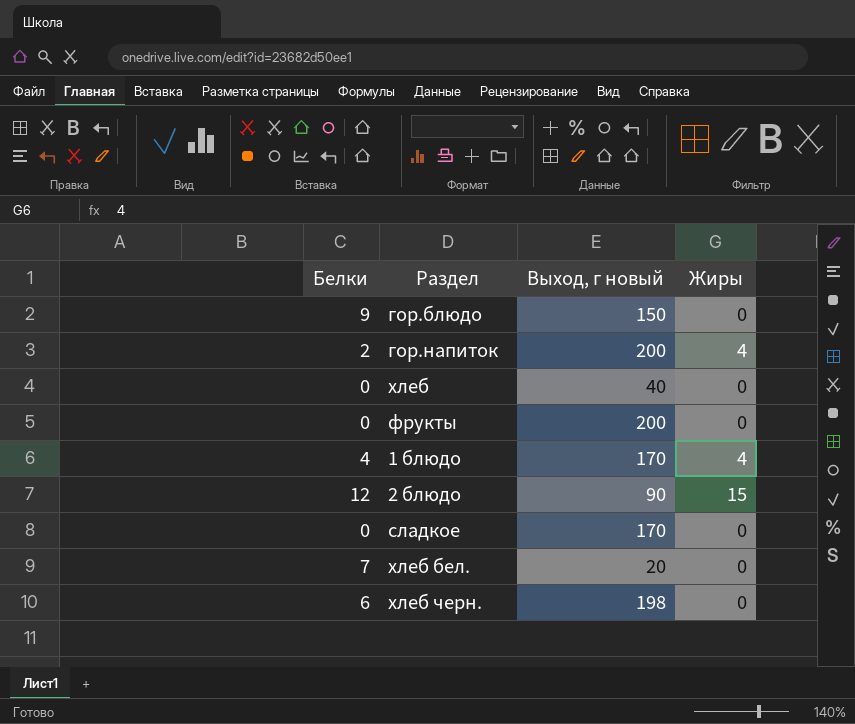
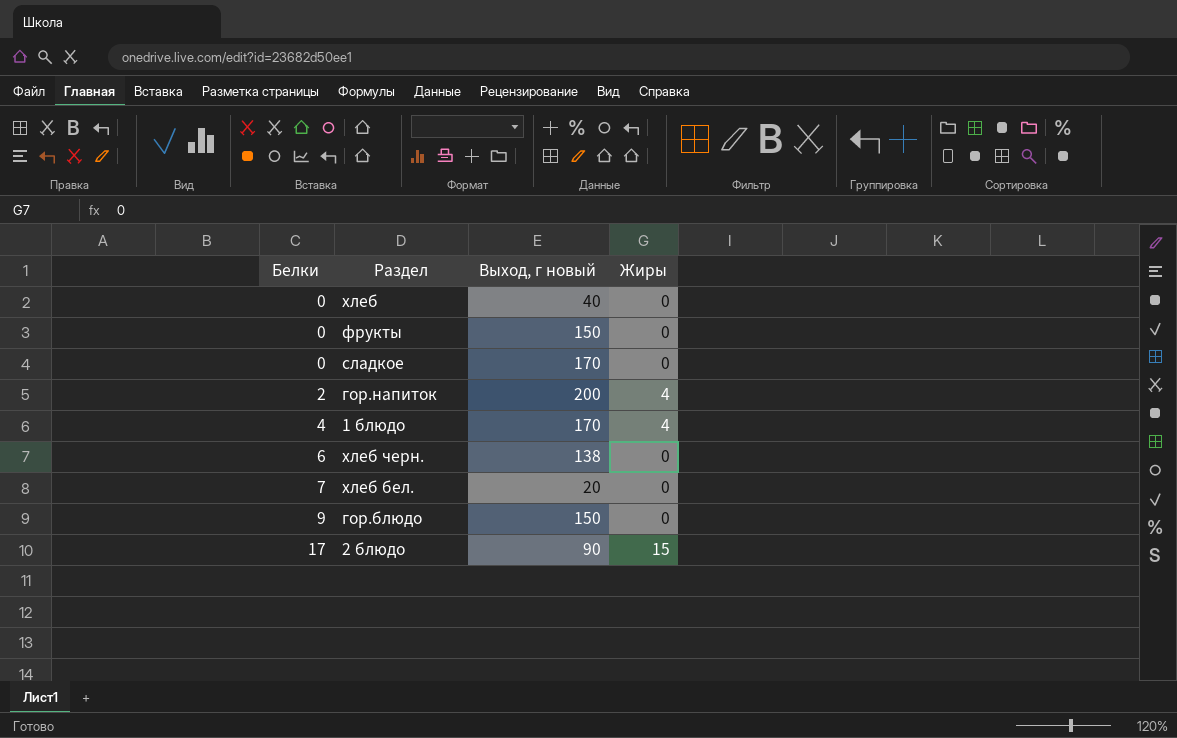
row order: none -> Белки ascending
фрукты | Выход, г новый: 200 -> 150
хлеб черн. | Выход, г новый: 198 -> 138
2 блюдо | Белки: 12 -> 17

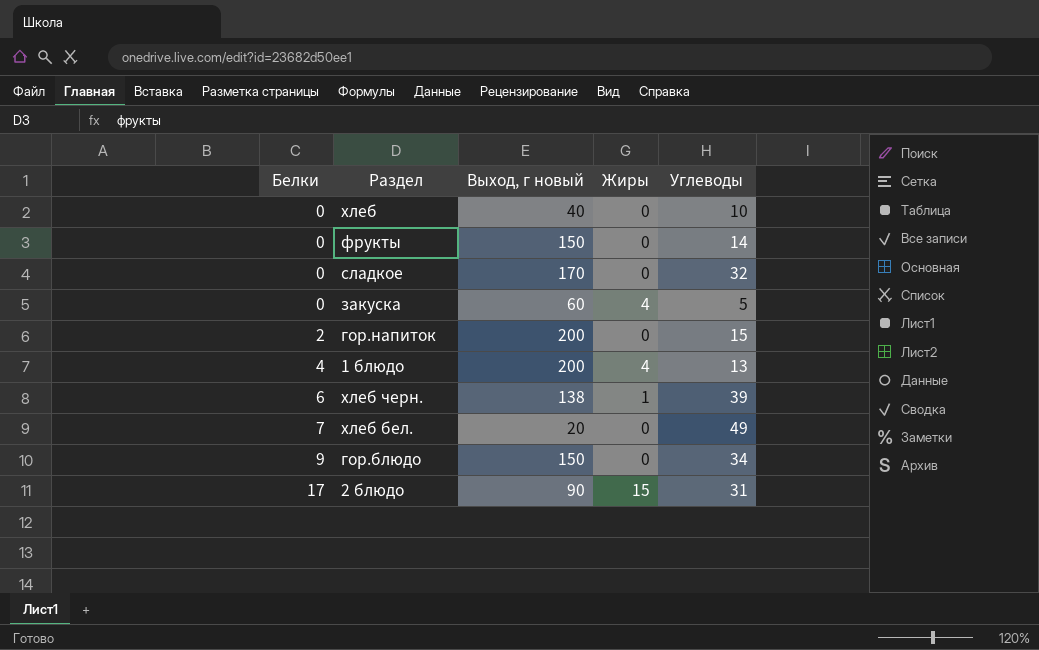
column Углеводы | position: none -> 5
row закуска: none -> 0 | 60 | 4 | 5
гор.напиток | Жиры: 4 -> 0
1 блюдо | Выход, г новый: 170 -> 200
хлеб черн. | Жиры: 0 -> 1

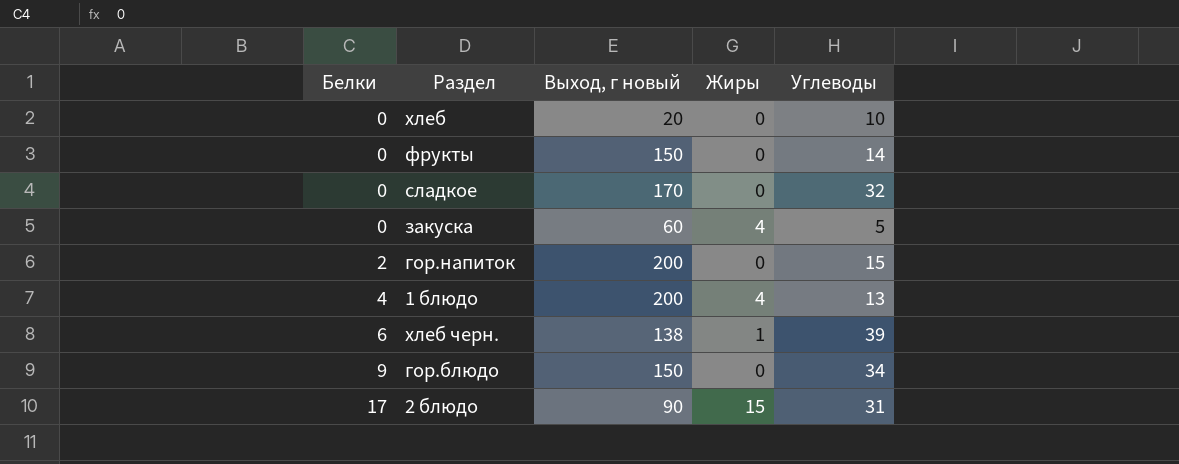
row хлеб бел.: 7 | 20 | 0 | 49 -> none
хлеб | Выход, г новый: 40 -> 20

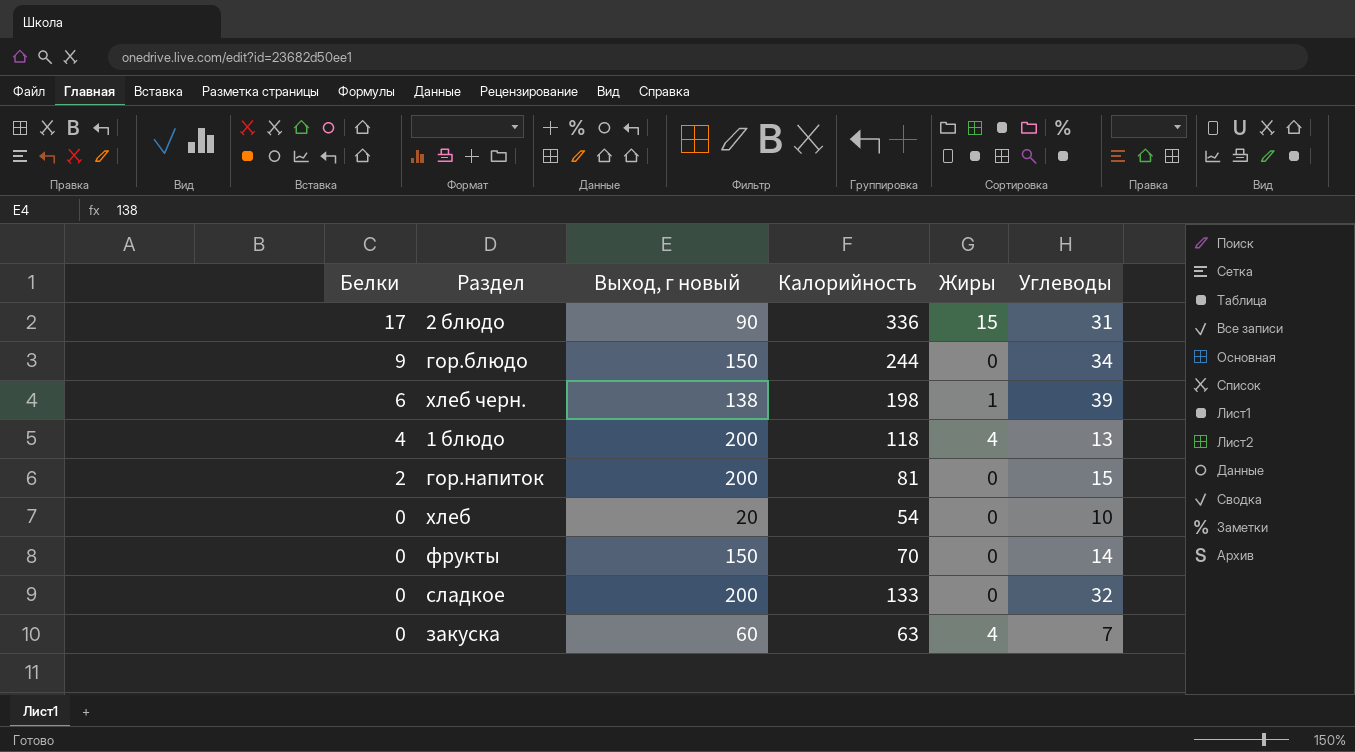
row order: Белки ascending -> Белки descending
column Калорийность | position: none -> 4
сладкое | Выход, г новый: 170 -> 200
закуска | Углеводы: 5 -> 7

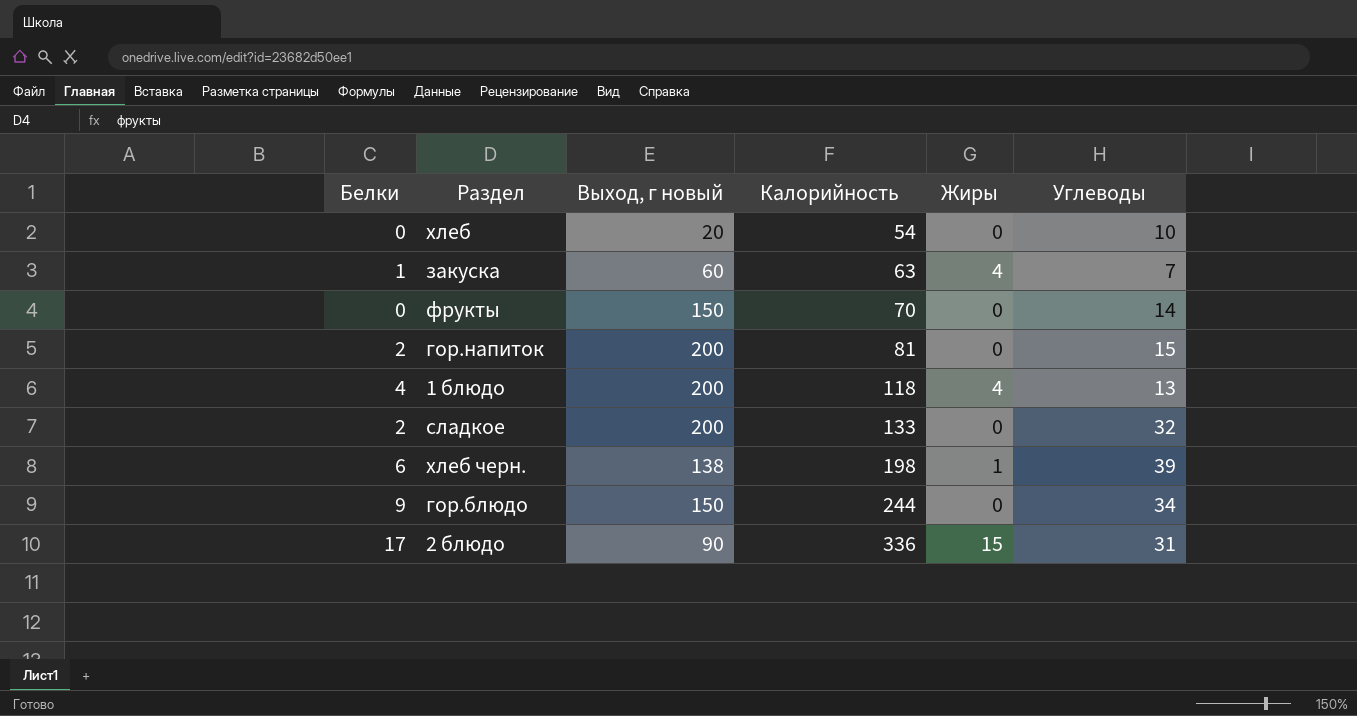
row order: Белки descending -> Калорийность ascending
закуска | Белки: 0 -> 1
сладкое | Белки: 0 -> 2

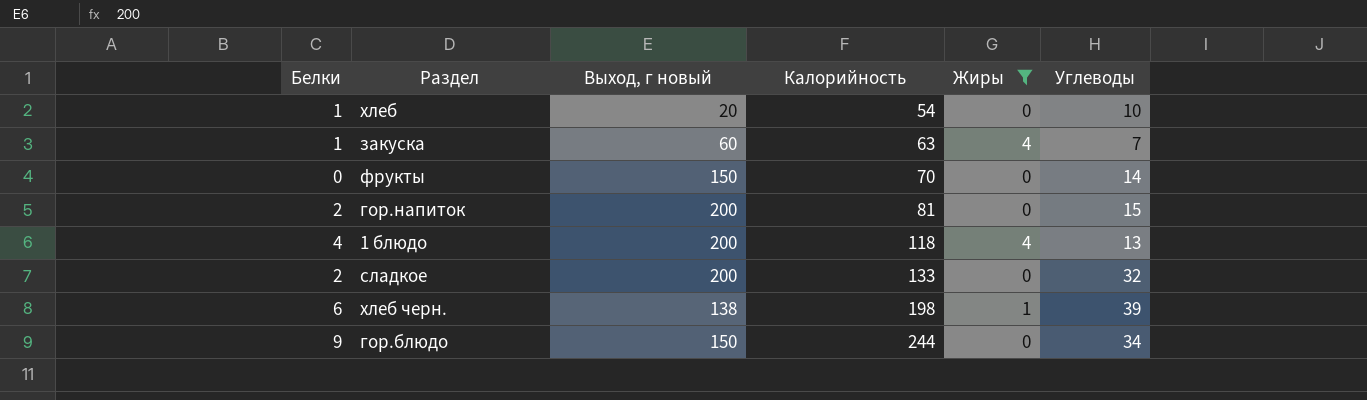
filter: none -> Жиры != 15
хлеб | Белки: 0 -> 1

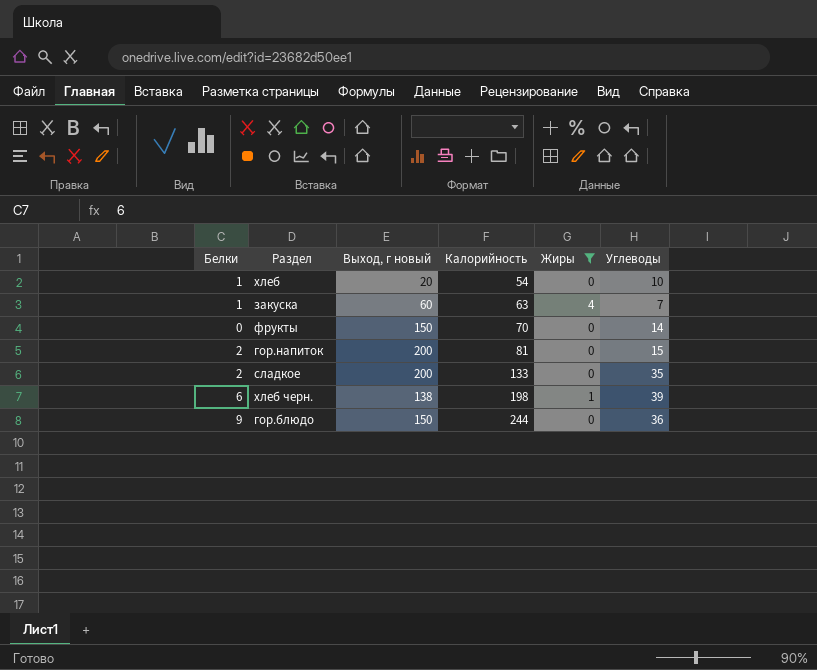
row 1 блюдо: 4 | 200 | 118 | 4 | 13 -> none
сладкое | Углеводы: 32 -> 35
гор.блюдо | Углеводы: 34 -> 36

